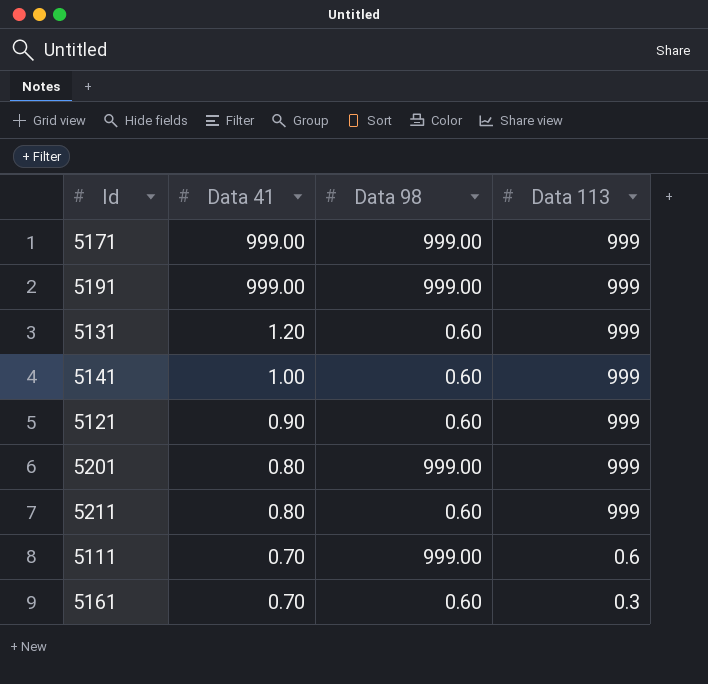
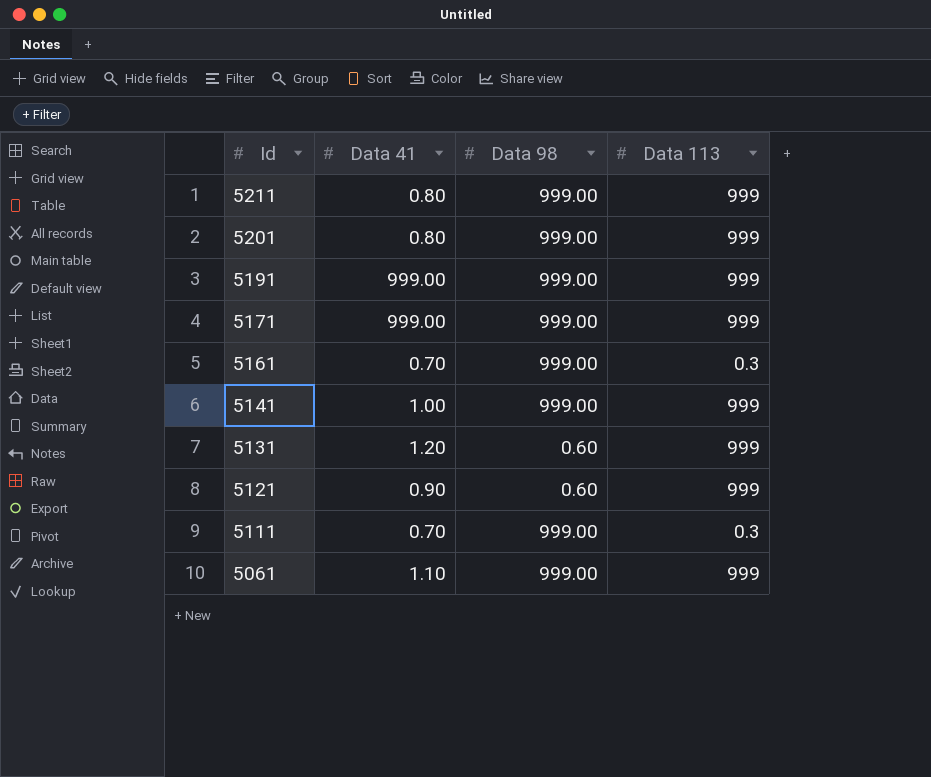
row order: Data 41 descending -> Id descending
5211 | Data 98: 0.60 -> 999.00
5161 | Data 98: 0.60 -> 999.00
5141 | Data 98: 0.60 -> 999.00
5111 | Data 113: 0.6 -> 0.3
row 5061: none -> 1.10 | 999.00 | 999

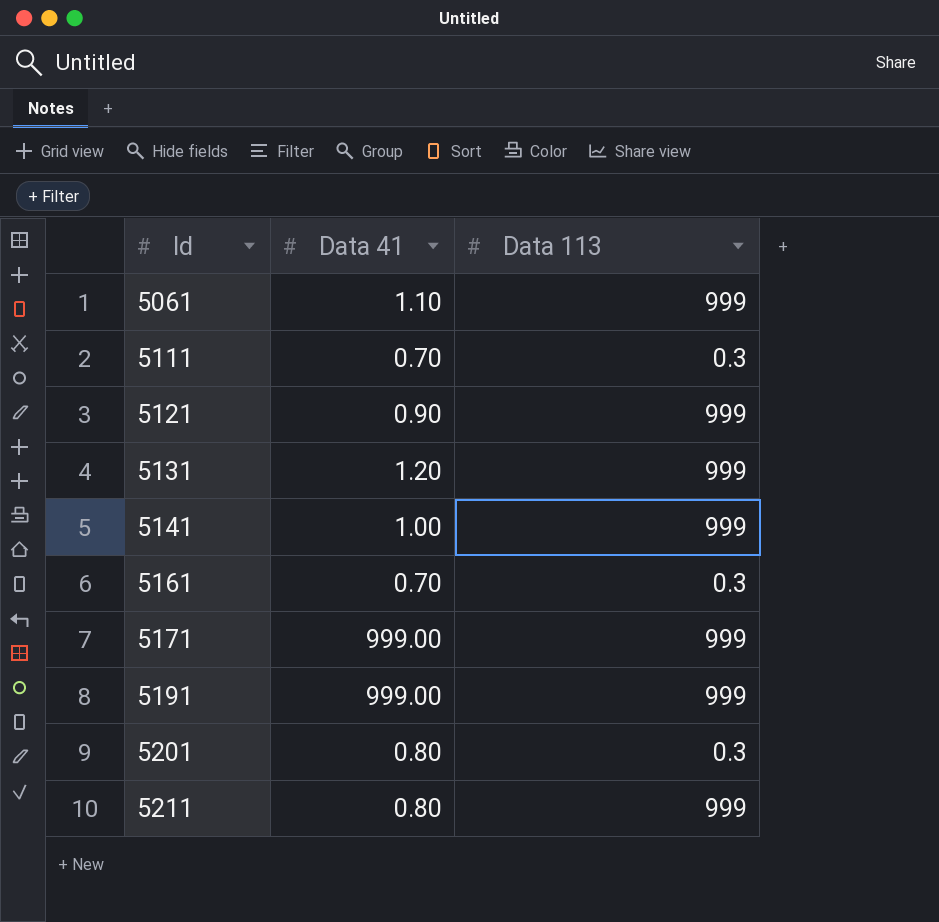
row order: Id descending -> Id ascending
column Data 98 | position: 3 -> none
5201 | Data 113: 999 -> 0.3

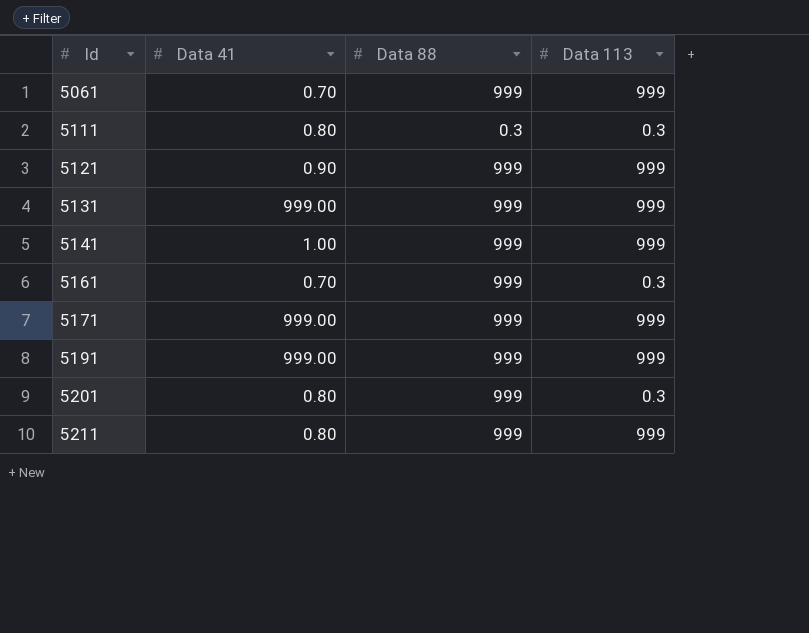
column Data 88 | position: none -> 3
5061 | Data 41: 1.10 -> 0.70
5111 | Data 41: 0.70 -> 0.80
5131 | Data 41: 1.20 -> 999.00

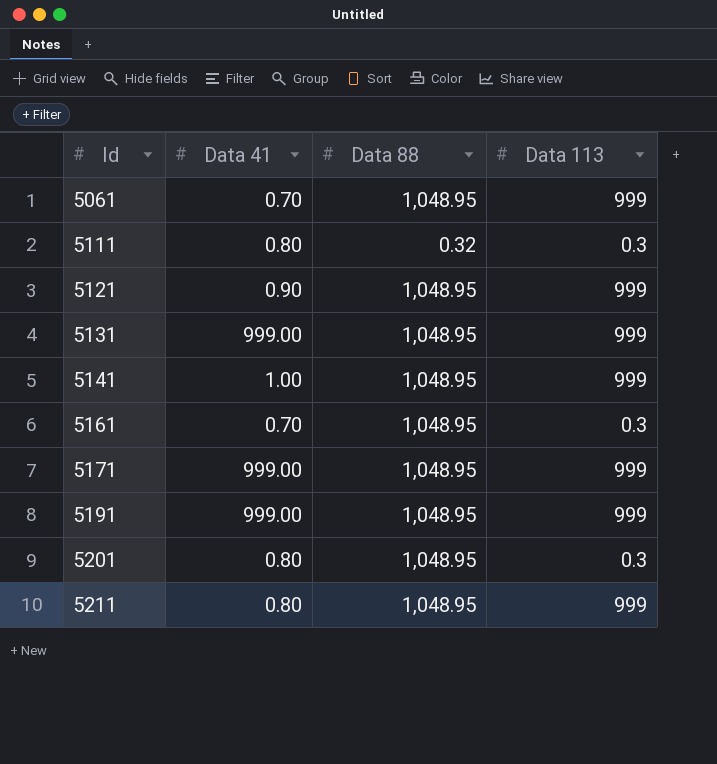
5061 | Data 88: 999 -> 1,048.95
5111 | Data 88: 0.3 -> 0.32
5121 | Data 88: 999 -> 1,048.95
5131 | Data 88: 999 -> 1,048.95
5141 | Data 88: 999 -> 1,048.95
5161 | Data 88: 999 -> 1,048.95
5171 | Data 88: 999 -> 1,048.95
5191 | Data 88: 999 -> 1,048.95
5201 | Data 88: 999 -> 1,048.95
5211 | Data 88: 999 -> 1,048.95

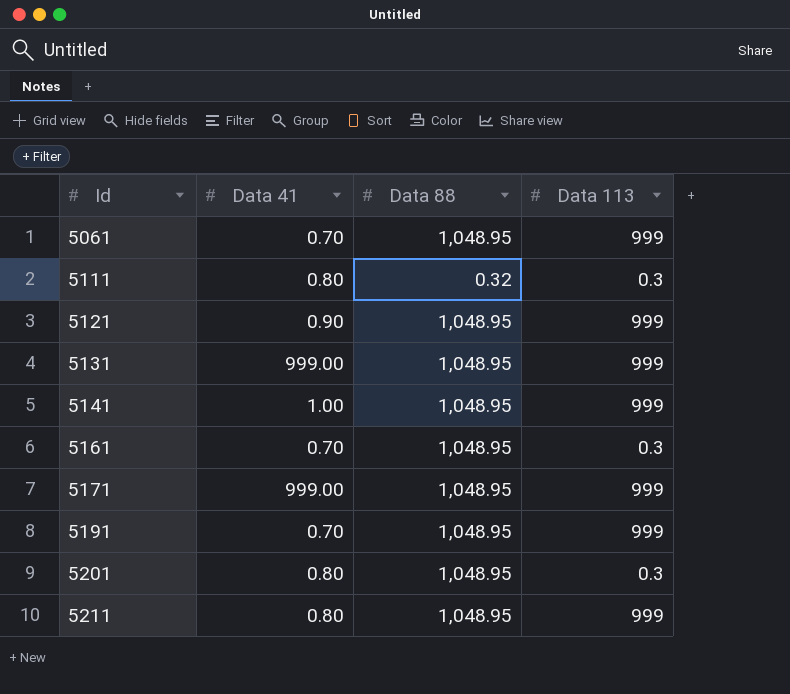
5191 | Data 41: 999.00 -> 0.70

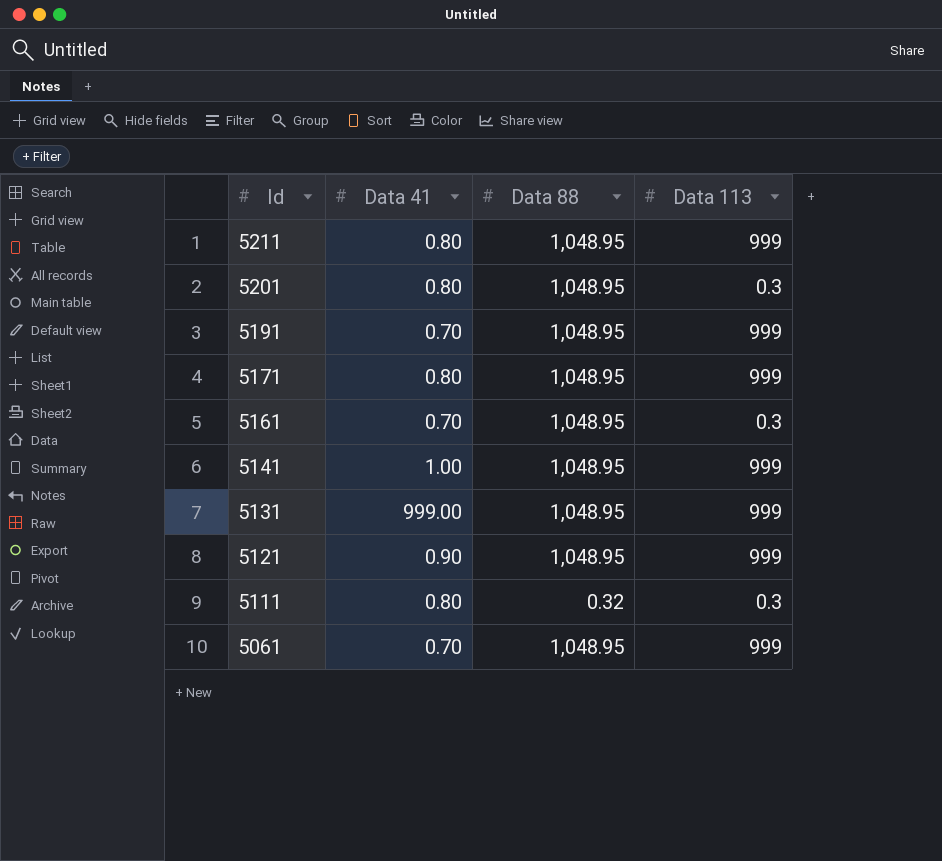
row order: Id ascending -> Id descending
5171 | Data 41: 999.00 -> 0.80

